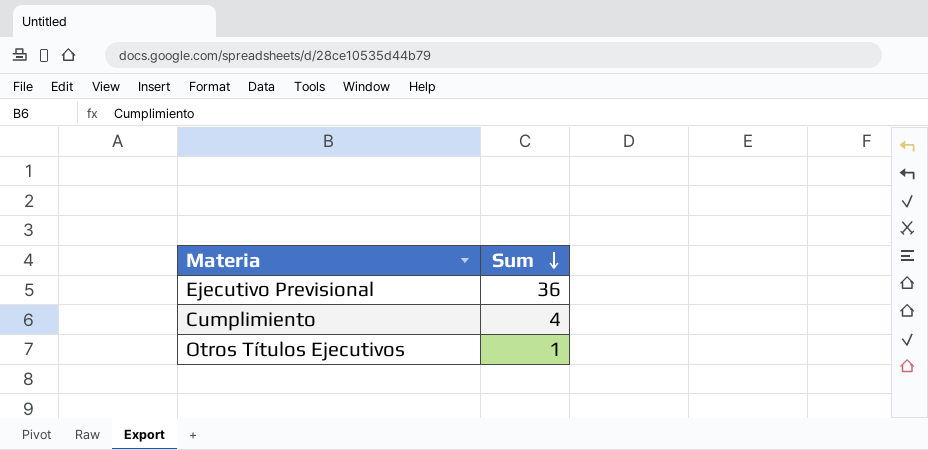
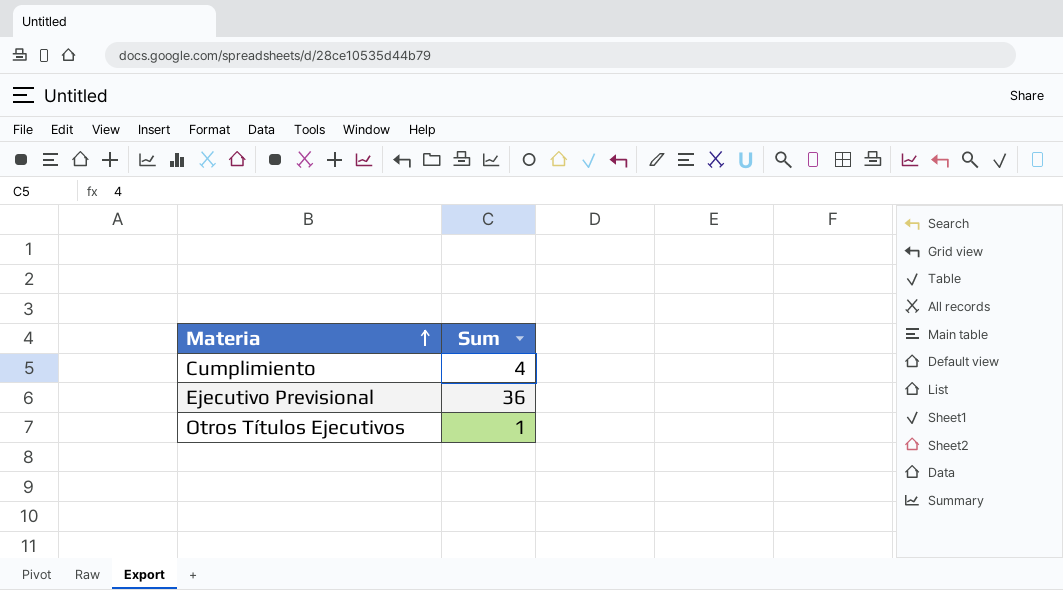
row order: Sum descending -> Materia ascending

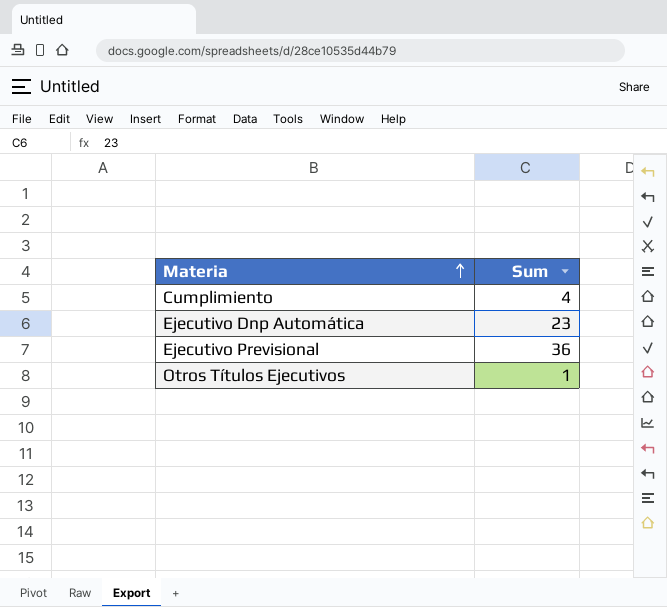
row Ejecutivo Dnp Automática: none -> 23

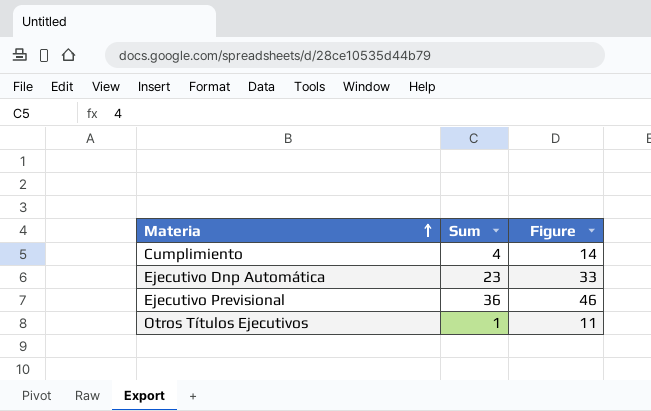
column Figure | formula: none -> [Sum] + 10

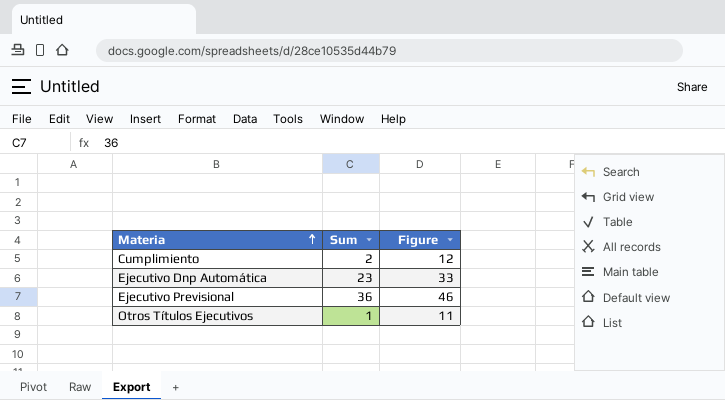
Cumplimiento | Sum: 4 -> 2
Cumplimiento | Figure: 14 -> 12

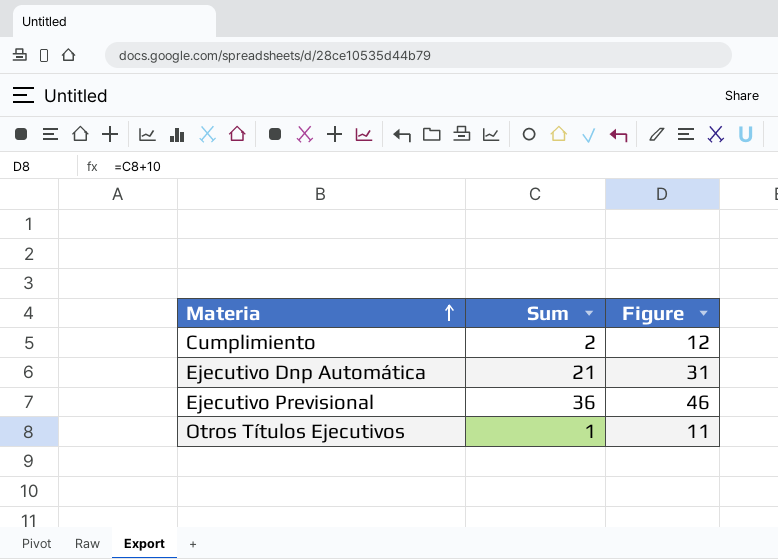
Ejecutivo Dnp Automática | Sum: 23 -> 21
Ejecutivo Dnp Automática | Figure: 33 -> 31

